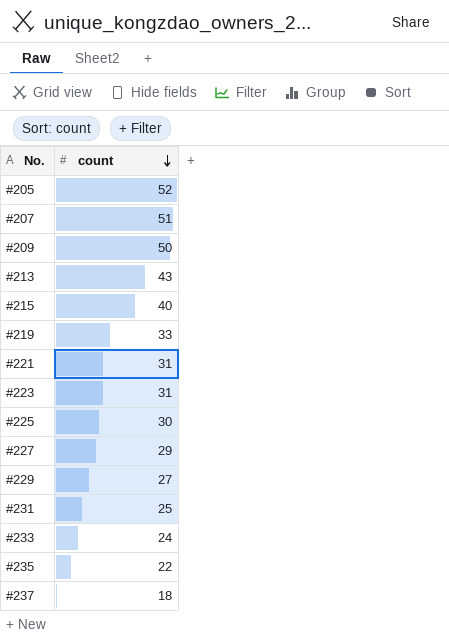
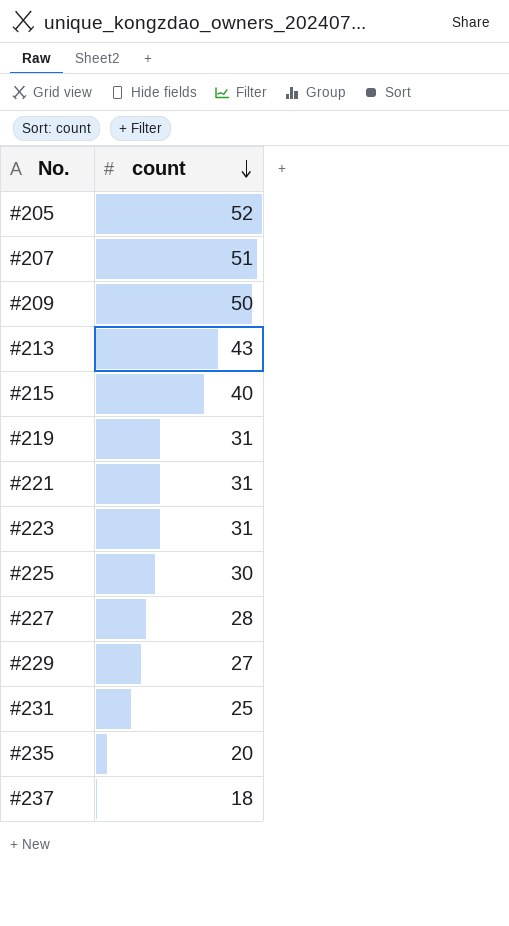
row #233: 24 -> none
#219 | count: 33 -> 31
#227 | count: 29 -> 28
#235 | count: 22 -> 20

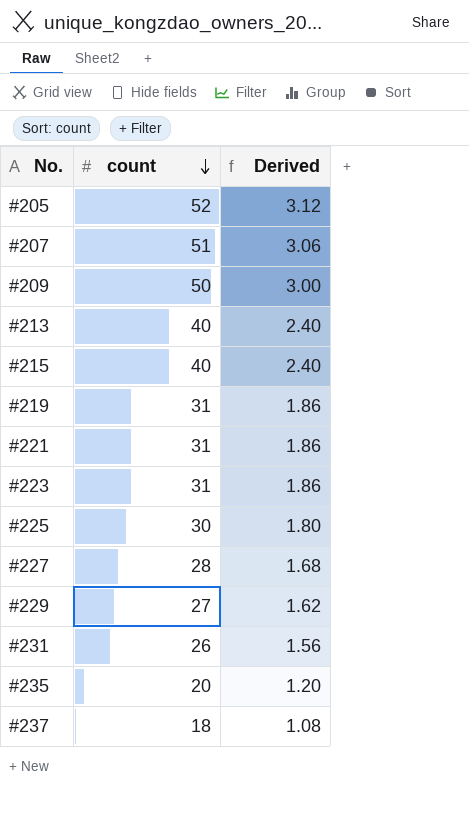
column Derived | formula: none -> [count] * 0.06
#213 | count: 43 -> 40
#231 | count: 25 -> 26

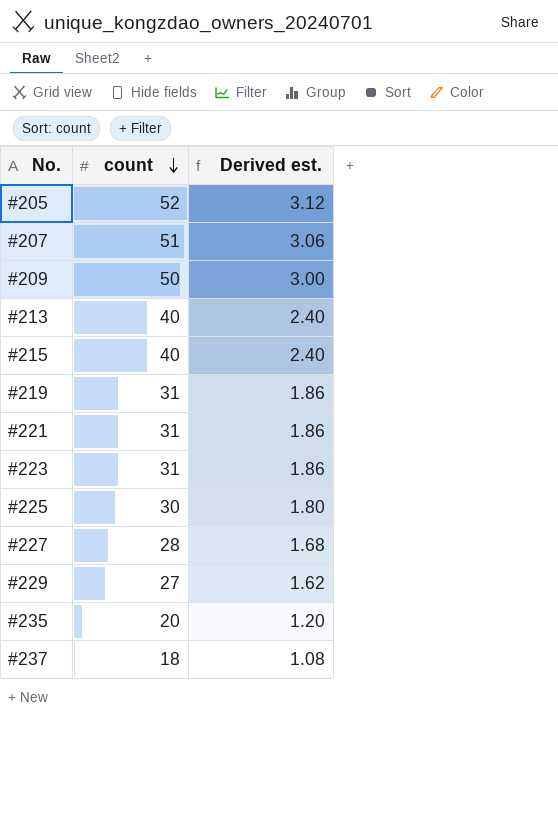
column name: Derived -> Derived est.
row #231: 26 | 1.56 -> none

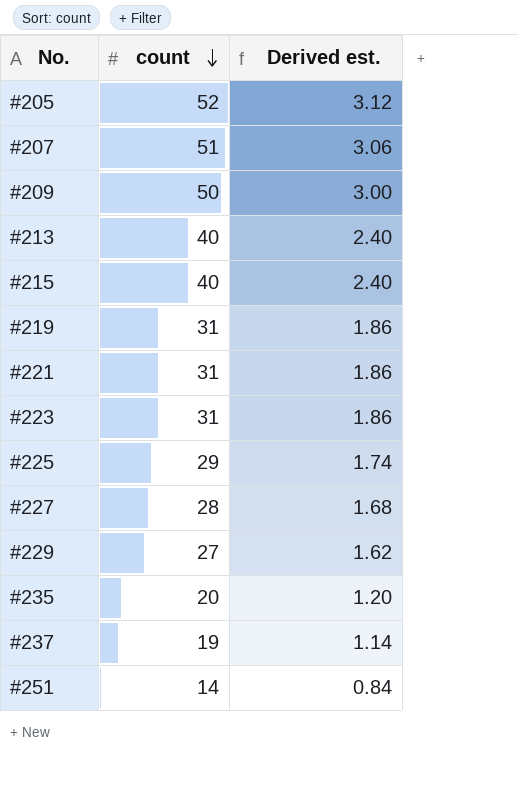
#225 | count: 30 -> 29
#225 | Derived est.: 1.80 -> 1.74
#237 | count: 18 -> 19
#237 | Derived est.: 1.08 -> 1.14
row #251: none -> 14 | 0.84

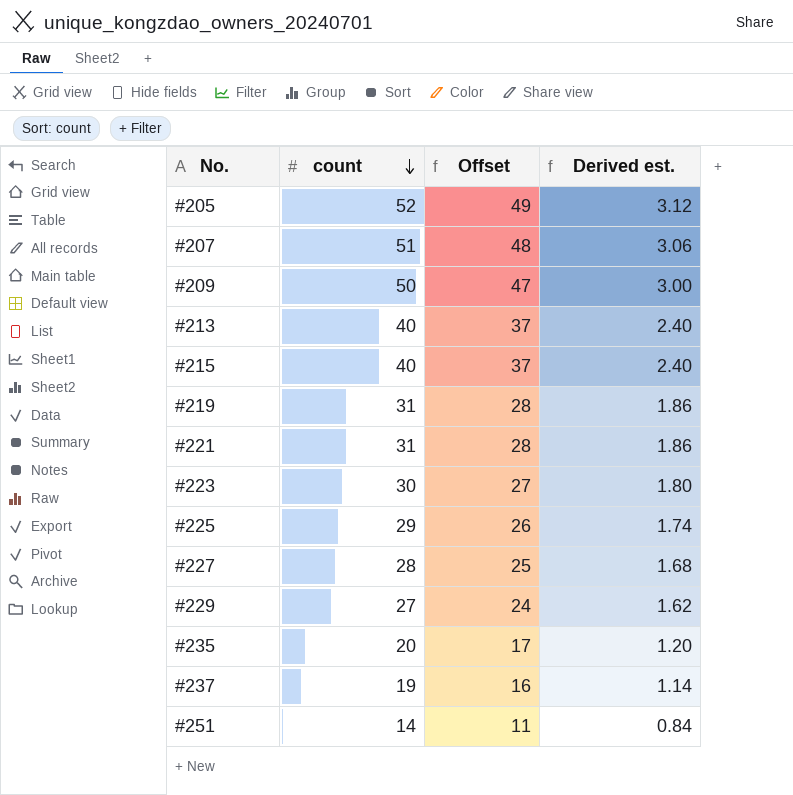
column Offset | formula: none -> [count] - 3
#223 | count: 31 -> 30
#223 | Derived est.: 1.86 -> 1.80

